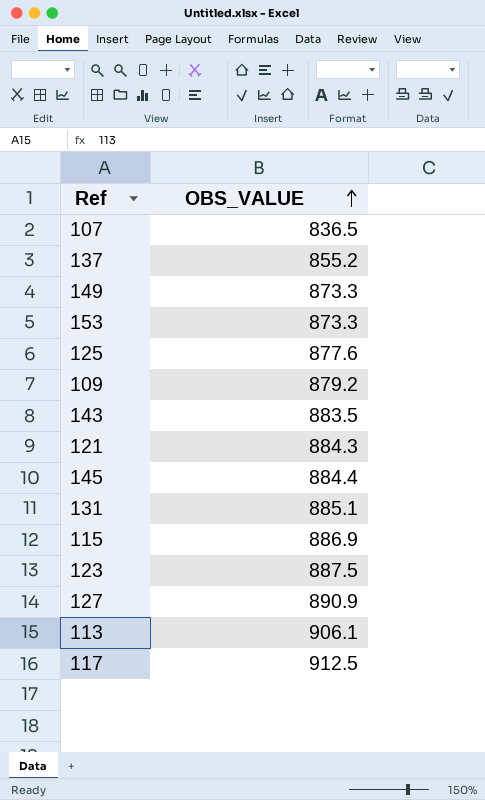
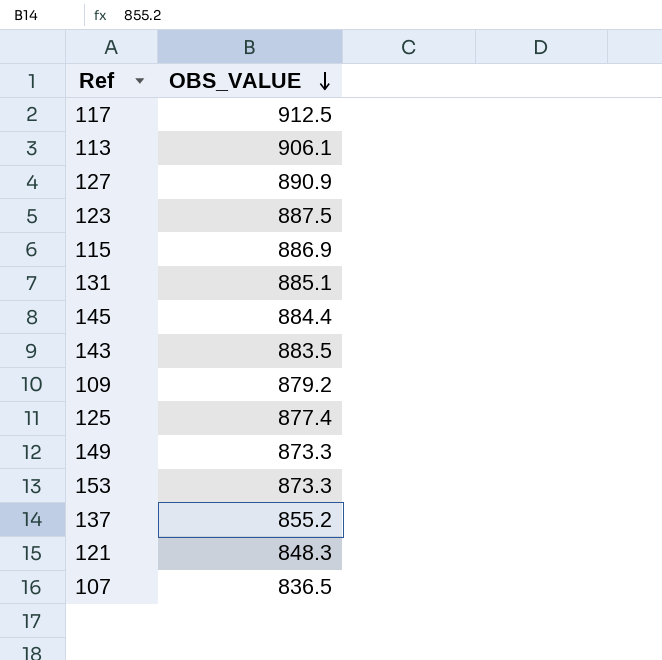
row order: OBS_VALUE ascending -> OBS_VALUE descending
125 | OBS_VALUE: 877.6 -> 877.4
121 | OBS_VALUE: 884.3 -> 848.3

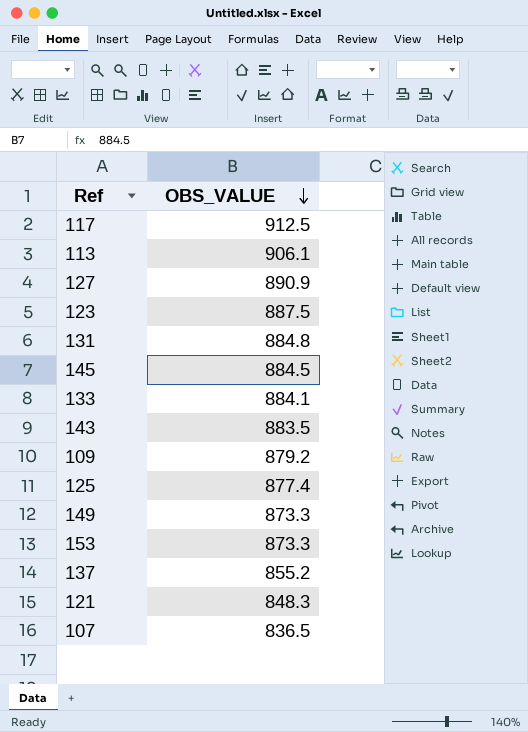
row 115: 886.9 -> none
131 | OBS_VALUE: 885.1 -> 884.8
145 | OBS_VALUE: 884.4 -> 884.5
row 133: none -> 884.1

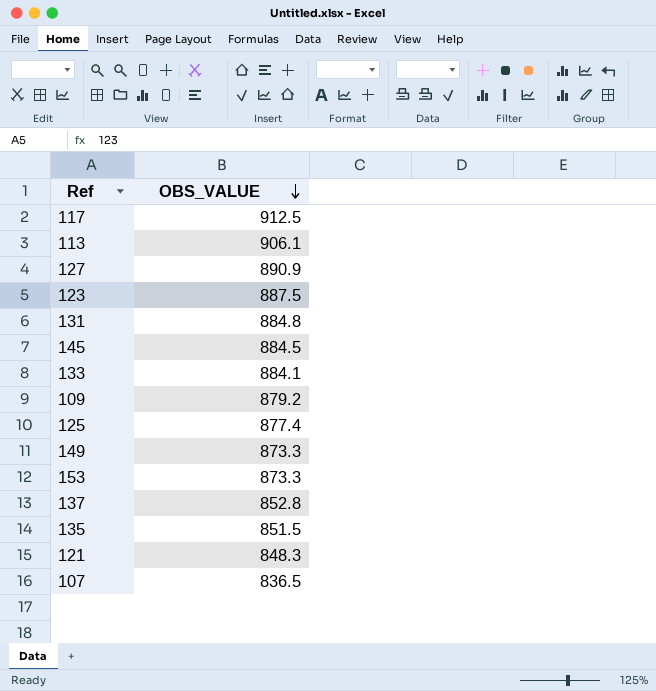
row 143: 883.5 -> none
137 | OBS_VALUE: 855.2 -> 852.8
row 135: none -> 851.5

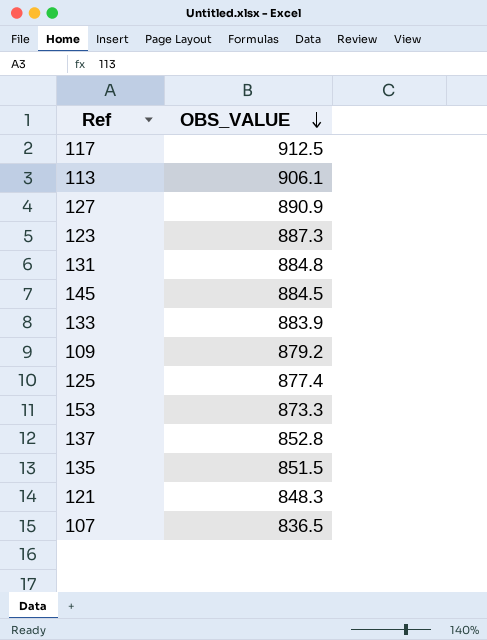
row 149: 873.3 -> none
123 | OBS_VALUE: 887.5 -> 887.3
133 | OBS_VALUE: 884.1 -> 883.9

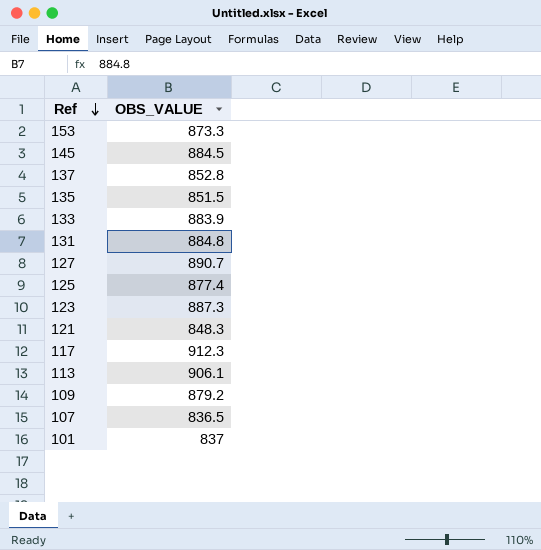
row order: OBS_VALUE descending -> Ref descending
127 | OBS_VALUE: 890.9 -> 890.7
117 | OBS_VALUE: 912.5 -> 912.3
row 101: none -> 837

